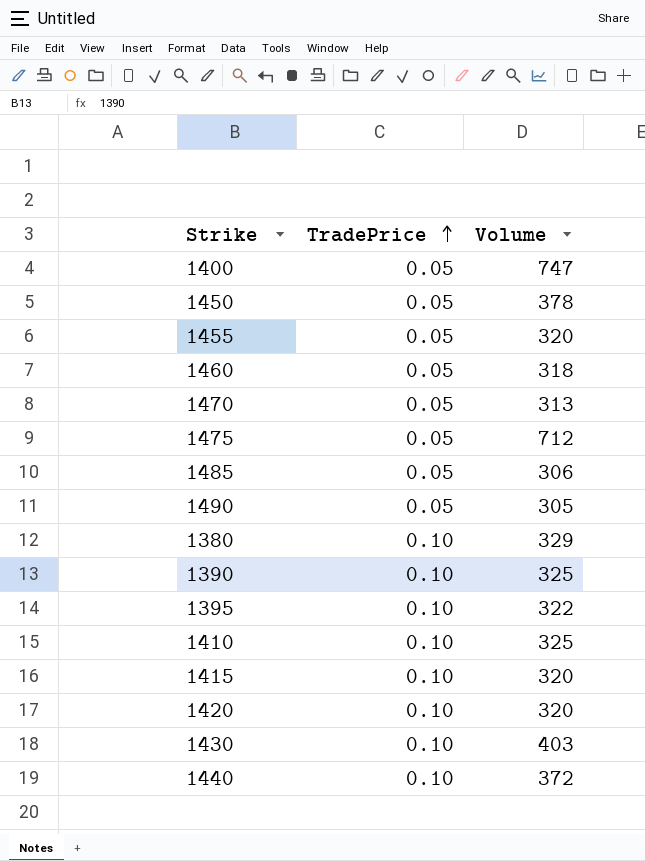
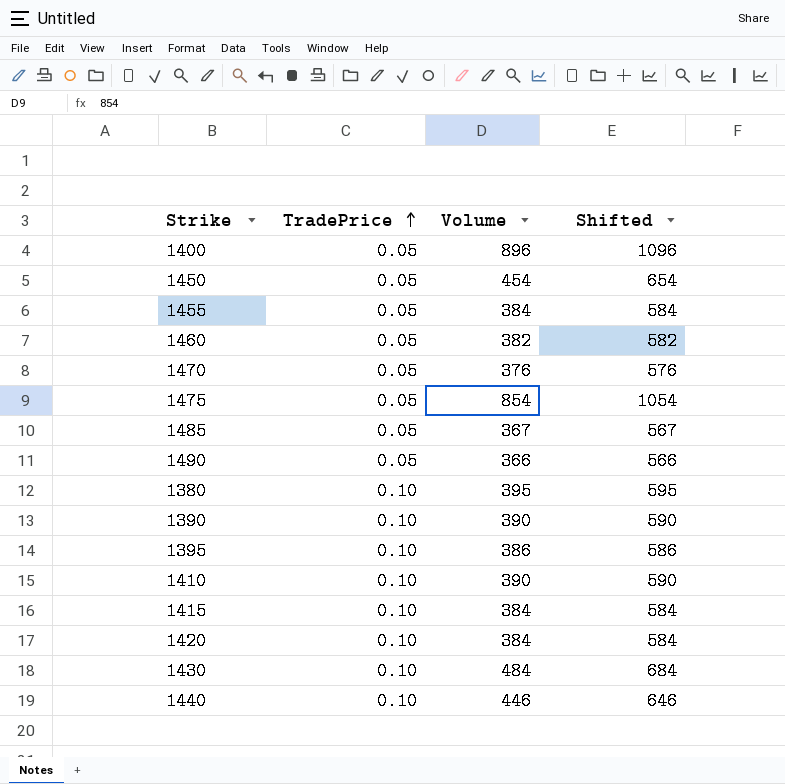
column Shifted | formula: none -> [Volume] + 200
1400 | Volume: 747 -> 896
1450 | Volume: 378 -> 454
1455 | Volume: 320 -> 384
1460 | Volume: 318 -> 382
1470 | Volume: 313 -> 376
1475 | Volume: 712 -> 854
1485 | Volume: 306 -> 367
1490 | Volume: 305 -> 366
1380 | Volume: 329 -> 395
1390 | Volume: 325 -> 390
1395 | Volume: 322 -> 386
1410 | Volume: 325 -> 390
1415 | Volume: 320 -> 384
1420 | Volume: 320 -> 384
1430 | Volume: 403 -> 484
1440 | Volume: 372 -> 446

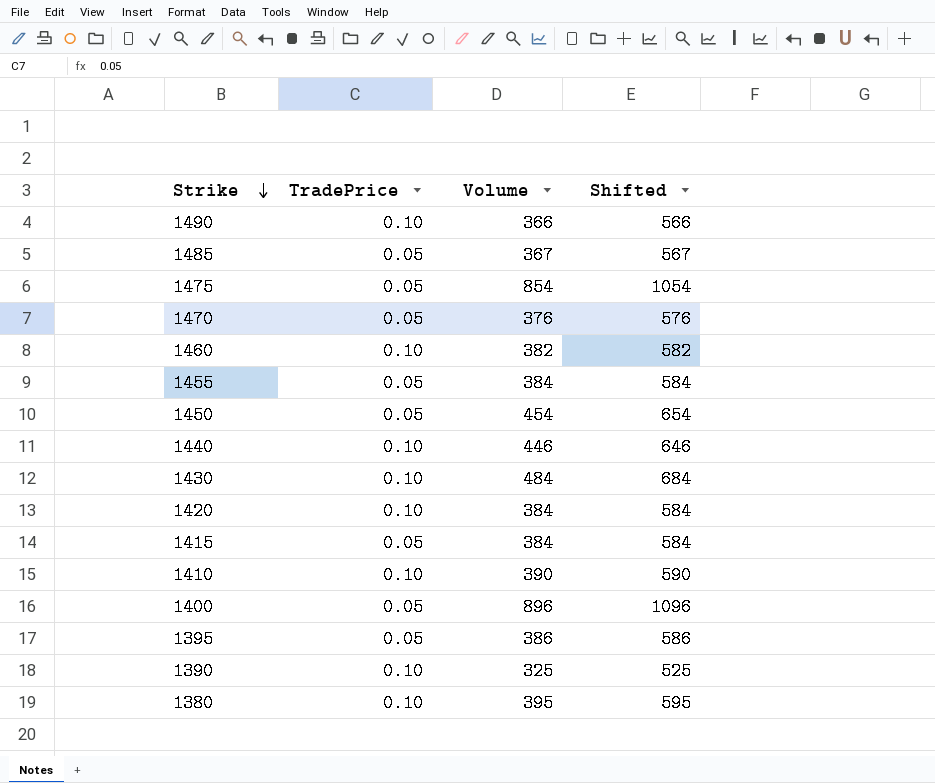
row order: TradePrice ascending -> Strike descending
1490 | TradePrice: 0.05 -> 0.10
1460 | TradePrice: 0.05 -> 0.10
1415 | TradePrice: 0.10 -> 0.05
1395 | TradePrice: 0.10 -> 0.05
1390 | Volume: 390 -> 325
1390 | Shifted: 590 -> 525

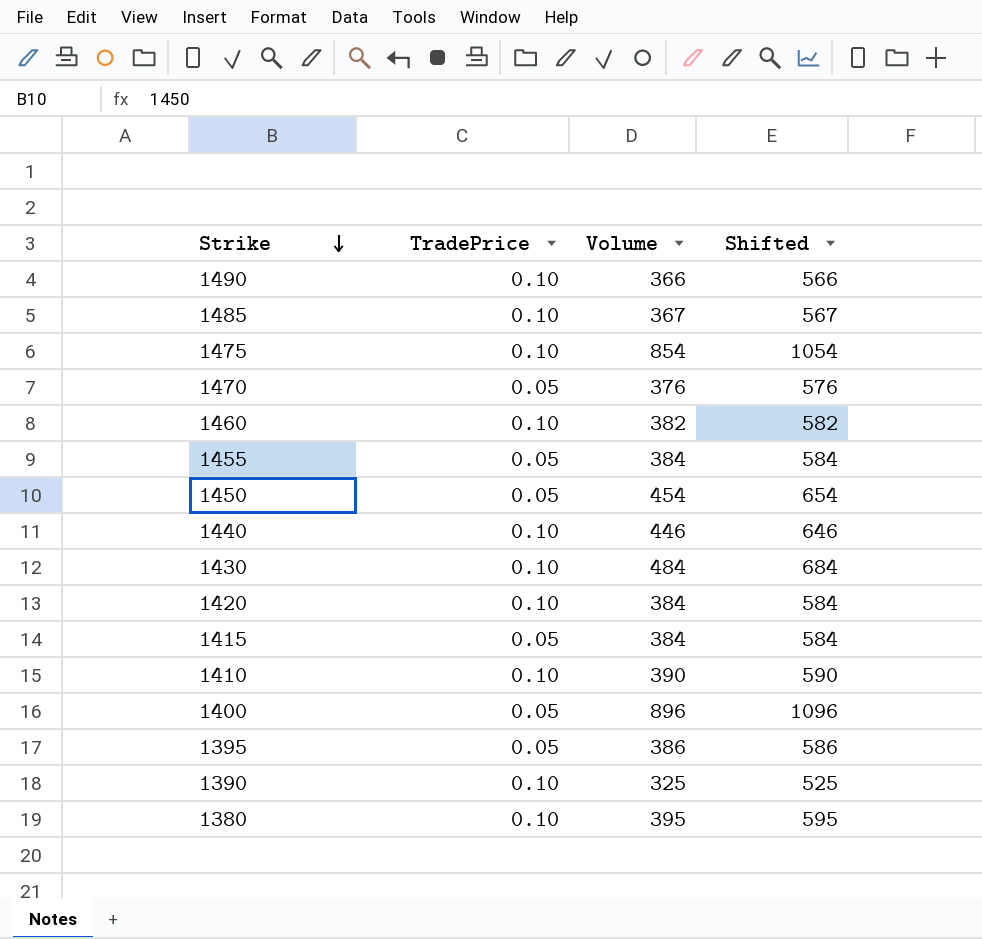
1485 | TradePrice: 0.05 -> 0.10
1475 | TradePrice: 0.05 -> 0.10

